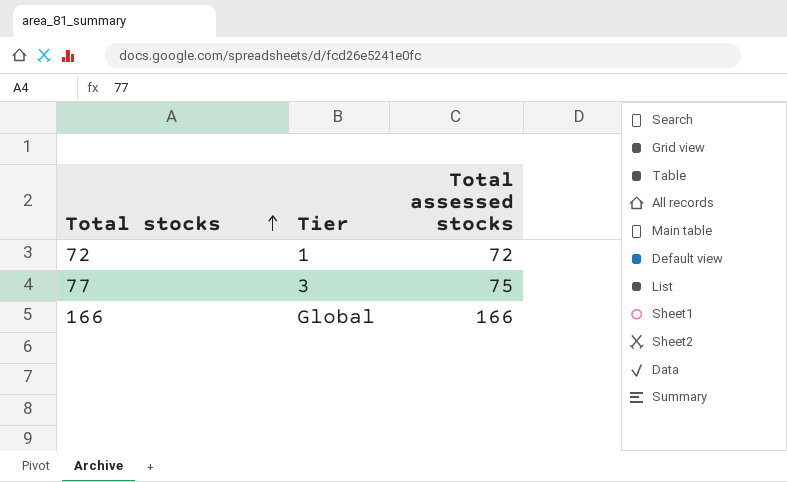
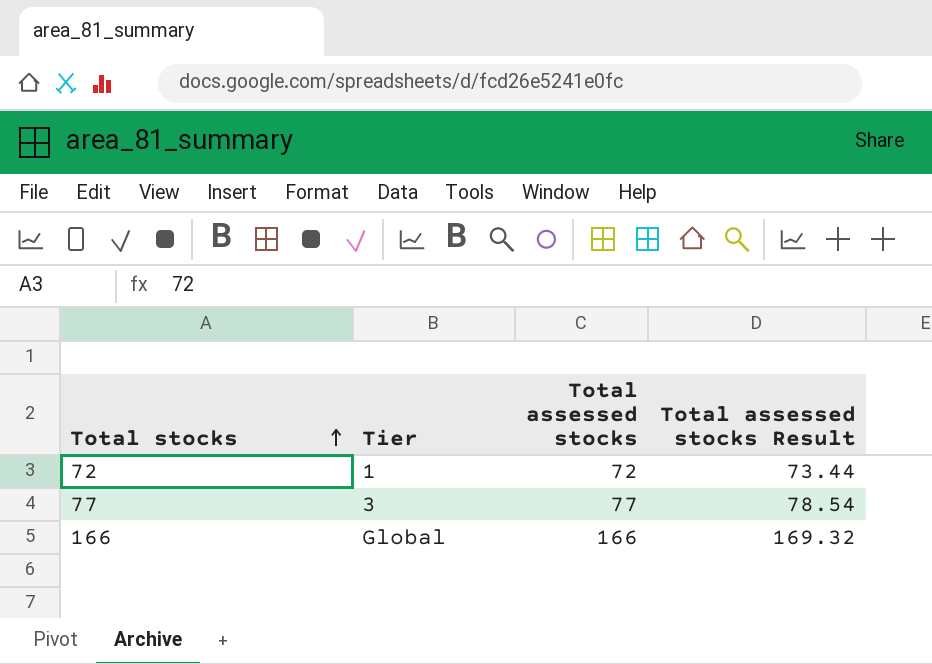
column Total assessed stocks Result | formula: none -> [Total assessed stocks] * 1.02
77 | Total assessed stocks: 75 -> 77

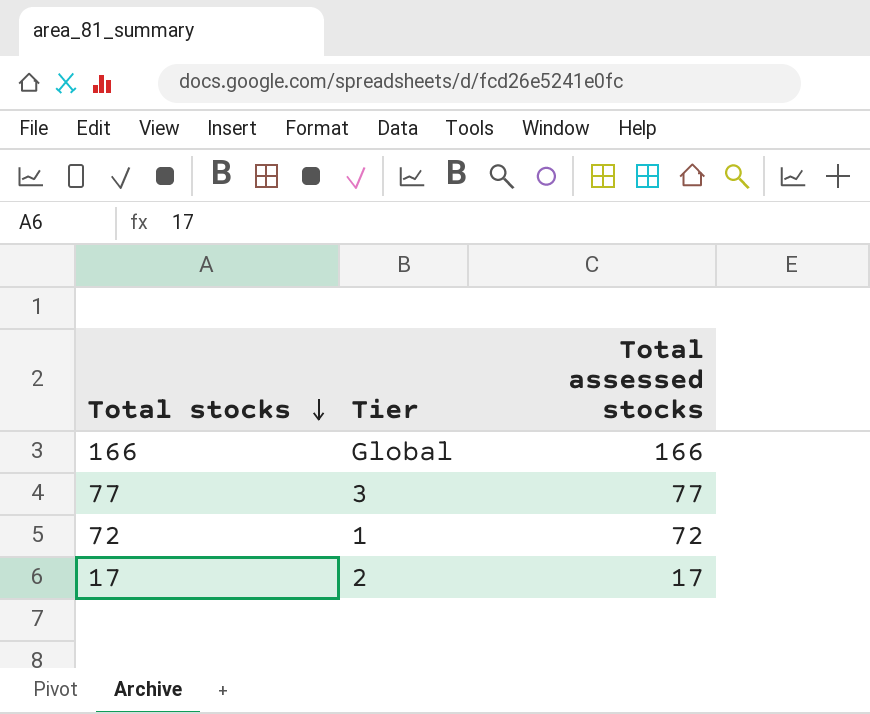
row order: Total stocks ascending -> Total stocks descending
column Total assessed stocks Result | formula: [Total assessed stocks] * 1.02 -> none
row 17: none -> 2 | 17

